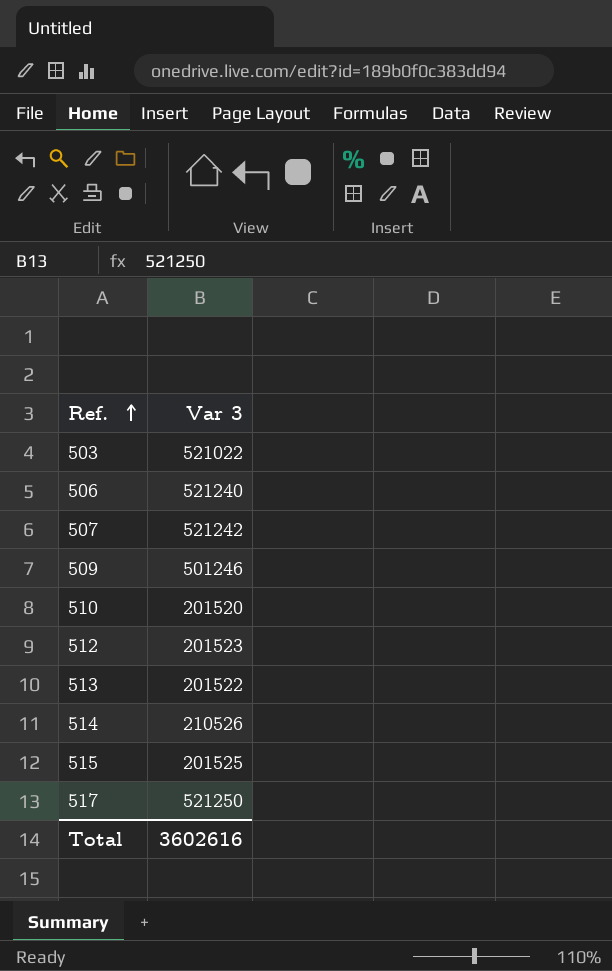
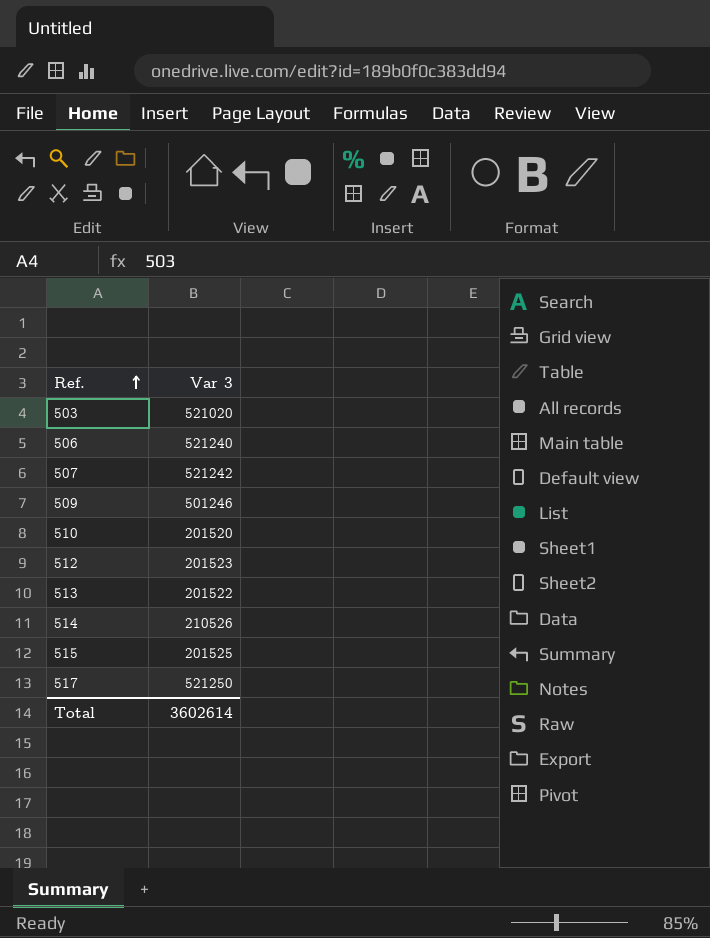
503 | Var 3: 521022 -> 521020
Total | Var 3: 3602616 -> 3602614

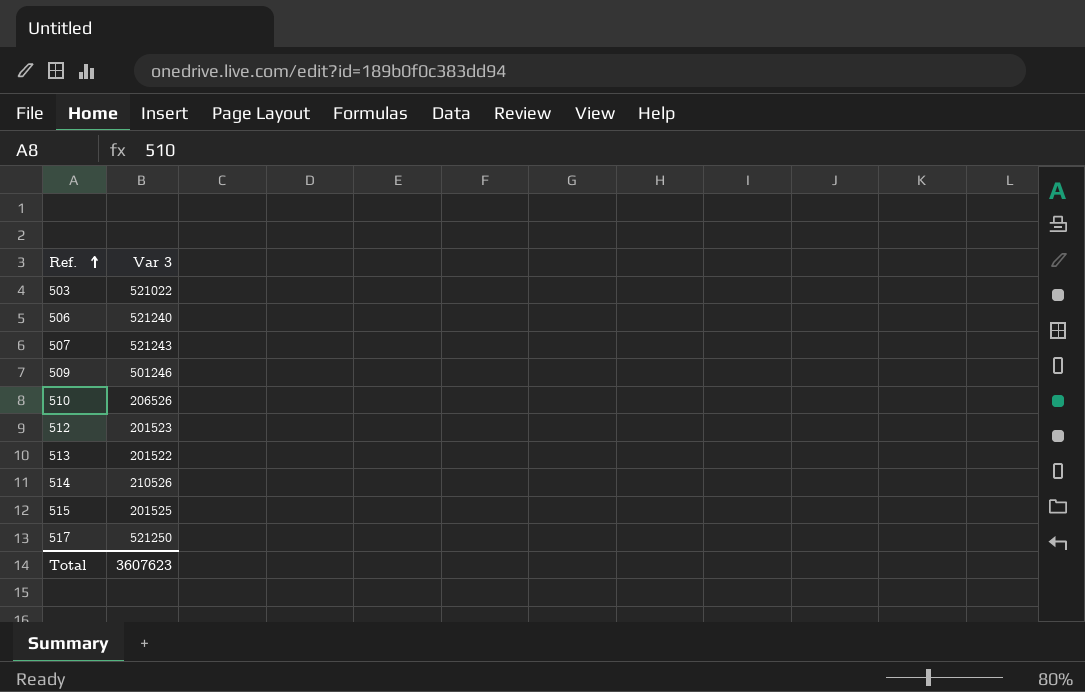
503 | Var 3: 521020 -> 521022
507 | Var 3: 521242 -> 521243
510 | Var 3: 201520 -> 206526
Total | Var 3: 3602614 -> 3607623

